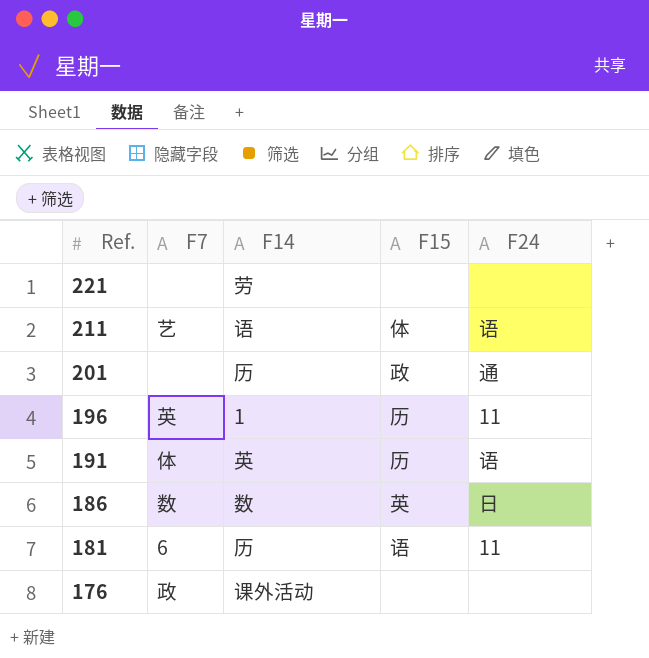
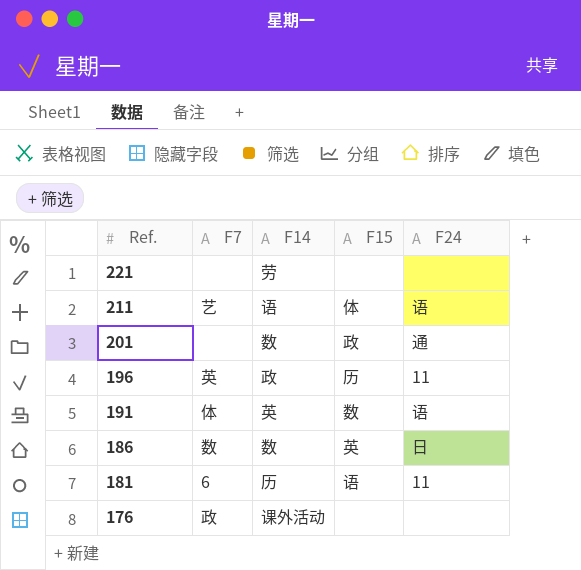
201 | F14: 历 -> 数
196 | F14: 1 -> 政
191 | F15: 历 -> 数

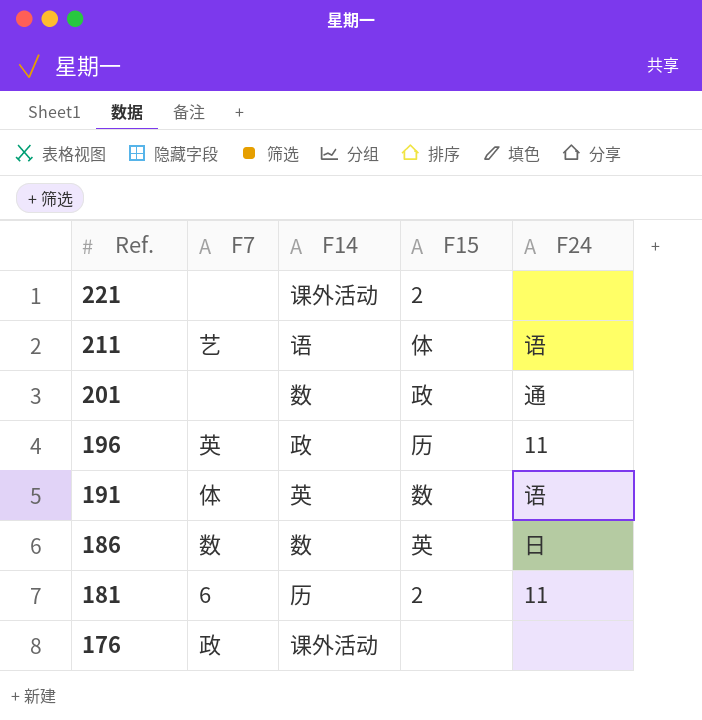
221 | F14: 劳 -> 课外活动
221 | F15: none -> 2
181 | F15: 语 -> 2

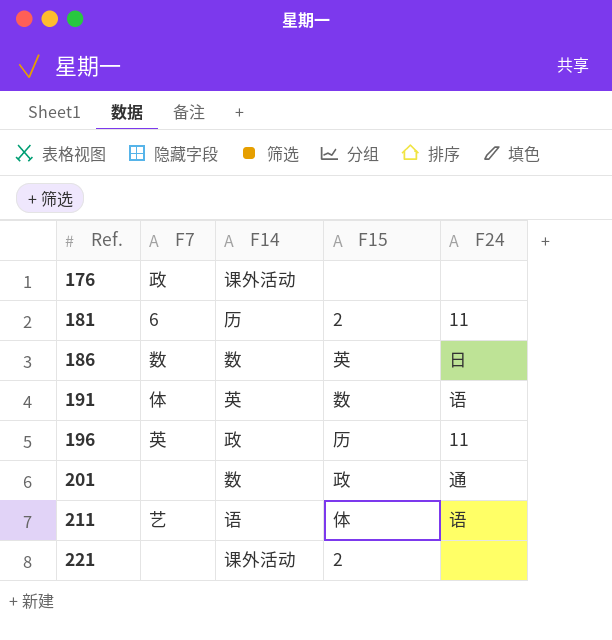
row order: Ref. descending -> Ref. ascending

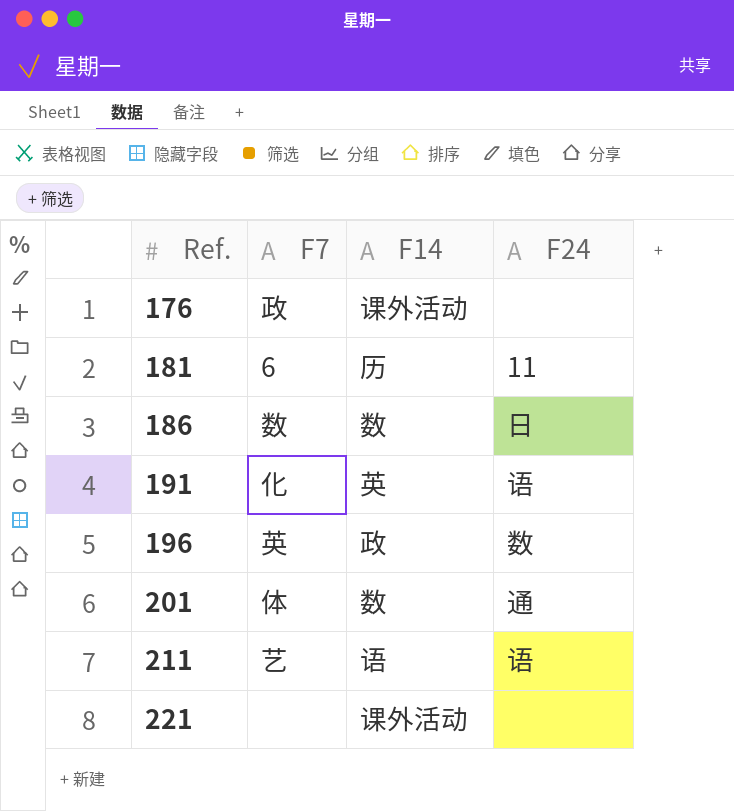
column F15 | position: 4 -> none
191 | F7: 体 -> 化
196 | F24: 11 -> 数
201 | F7: none -> 体

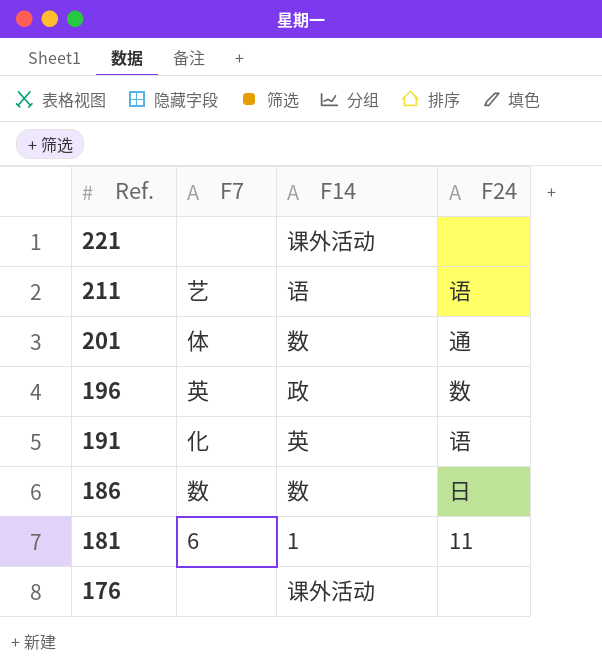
row order: Ref. ascending -> Ref. descending
181 | F14: 历 -> 1
176 | F7: 政 -> none

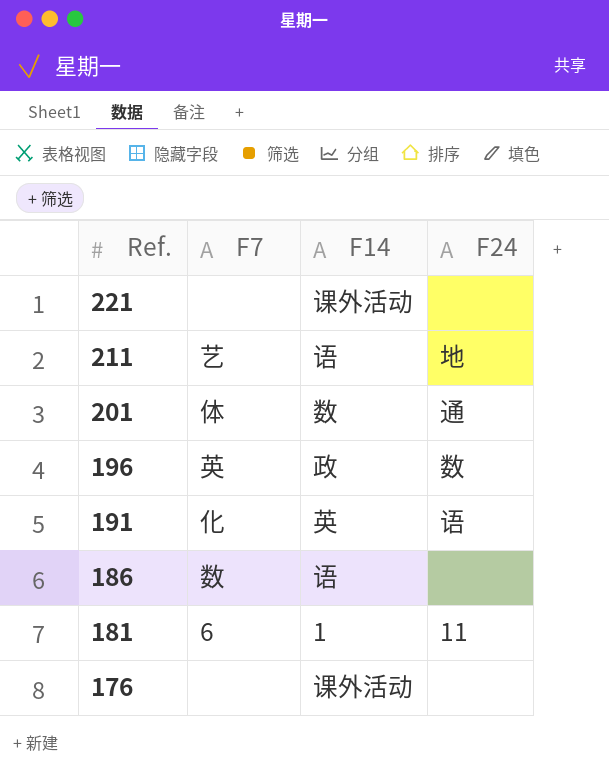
211 | F24: 语 -> 地
186 | F14: 数 -> 语
186 | F24: 日 -> none

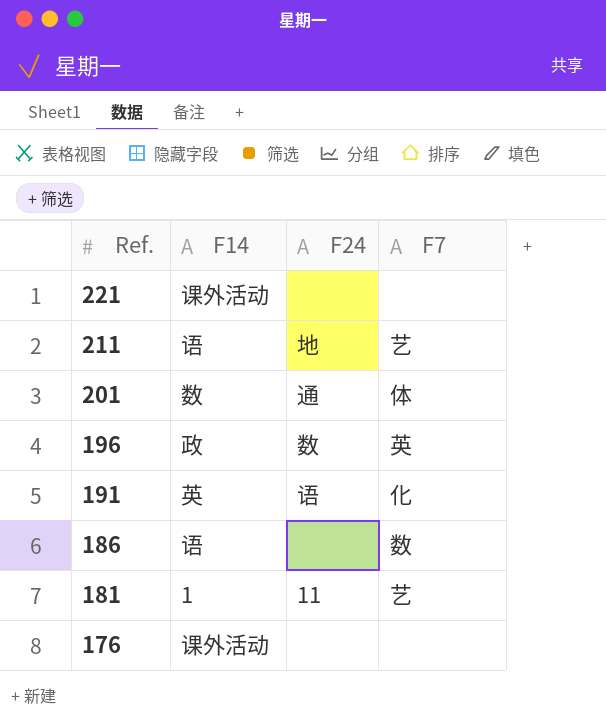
column F7 | position: 2 -> 4
181 | F7: 6 -> 艺

